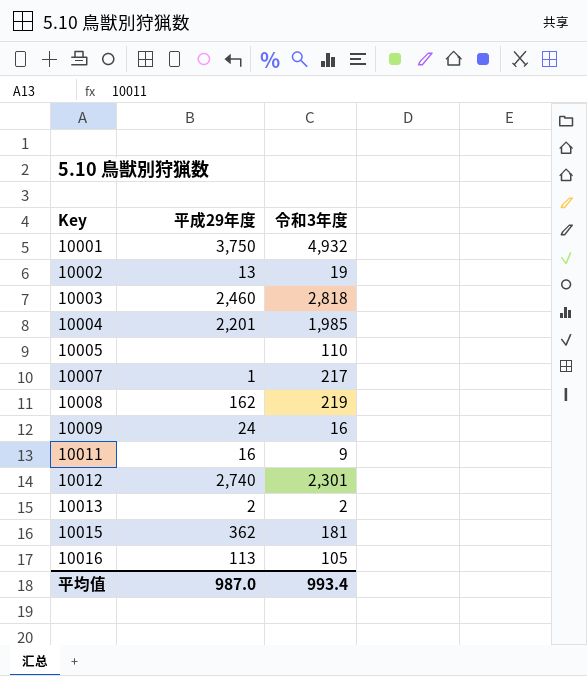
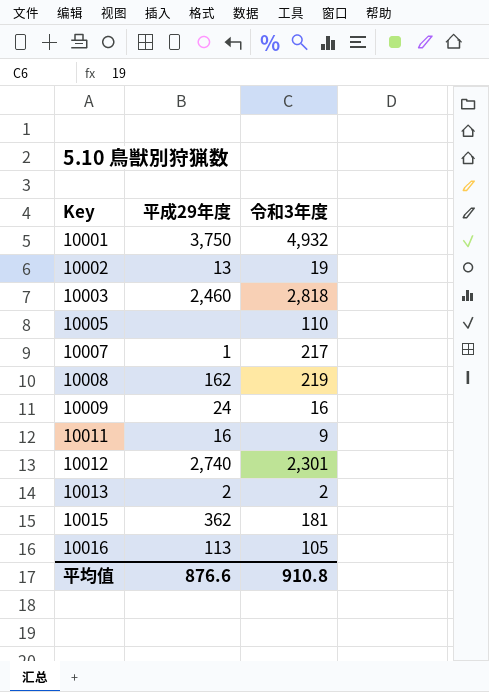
row 10004: 2,201 | 1,985 -> none
平均值 | 平成29年度: 987.0 -> 876.6
平均值 | 令和3年度: 993.4 -> 910.8

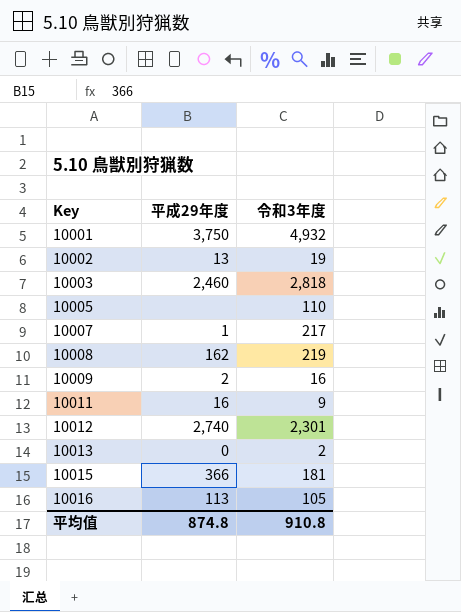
10009 | 平成29年度: 24 -> 2
10013 | 平成29年度: 2 -> 0
10015 | 平成29年度: 362 -> 366
平均值 | 平成29年度: 876.6 -> 874.8

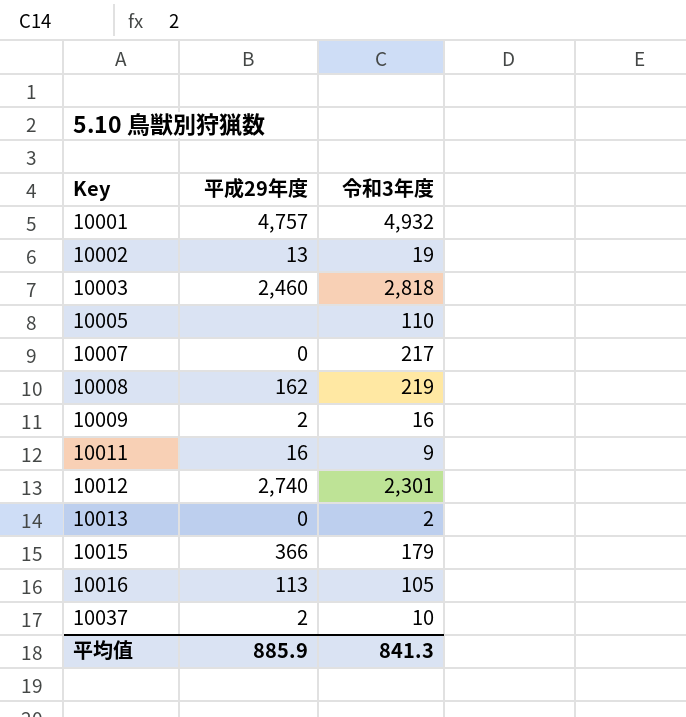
10001 | 平成29年度: 3,750 -> 4,757
10007 | 平成29年度: 1 -> 0
10015 | 令和3年度: 181 -> 179
row 10037: none -> 2 | 10
平均值 | 平成29年度: 874.8 -> 885.9
平均值 | 令和3年度: 910.8 -> 841.3

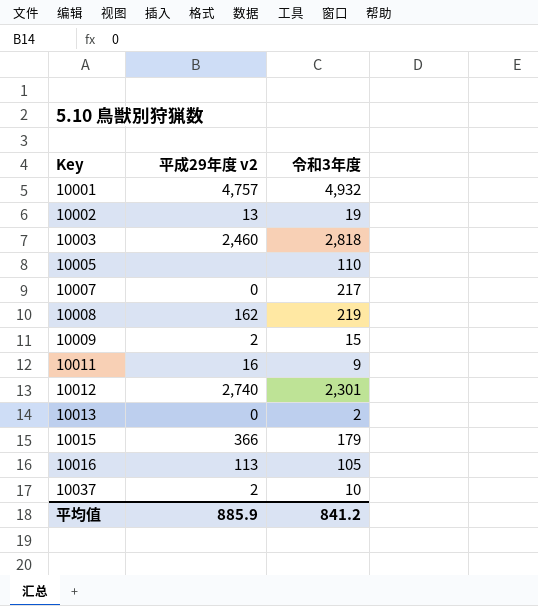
column name: 平成29年度 -> 平成29年度 v2
10009 | 令和3年度: 16 -> 15
平均值 | 令和3年度: 841.3 -> 841.2

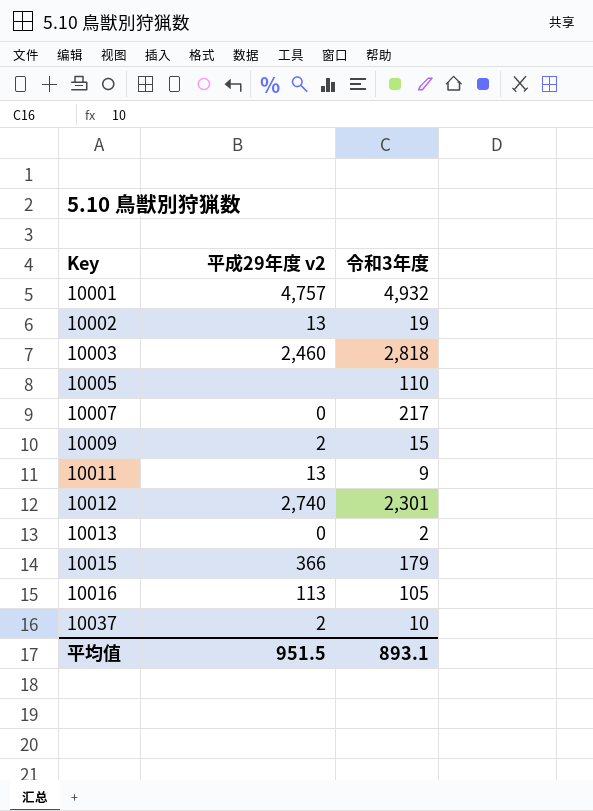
row 10008: 162 | 219 -> none
10011 | 平成29年度 v2: 16 -> 13
平均值 | 平成29年度 v2: 885.9 -> 951.5
平均值 | 令和3年度: 841.2 -> 893.1

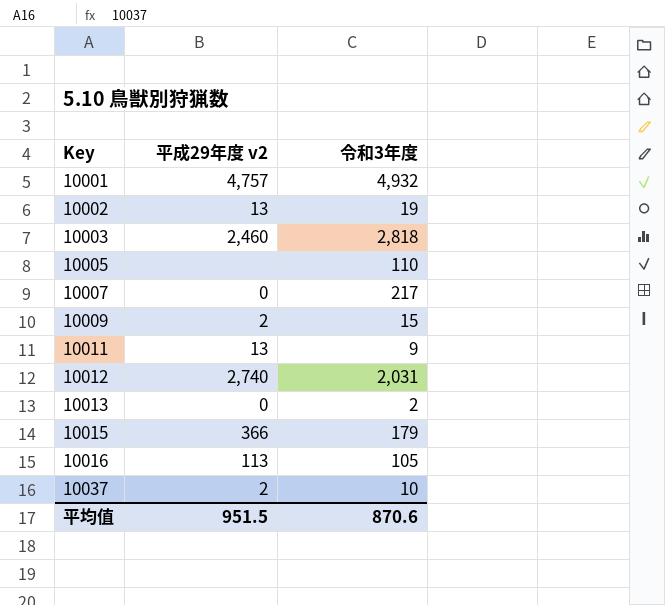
10012 | 令和3年度: 2,301 -> 2,031
平均值 | 令和3年度: 893.1 -> 870.6

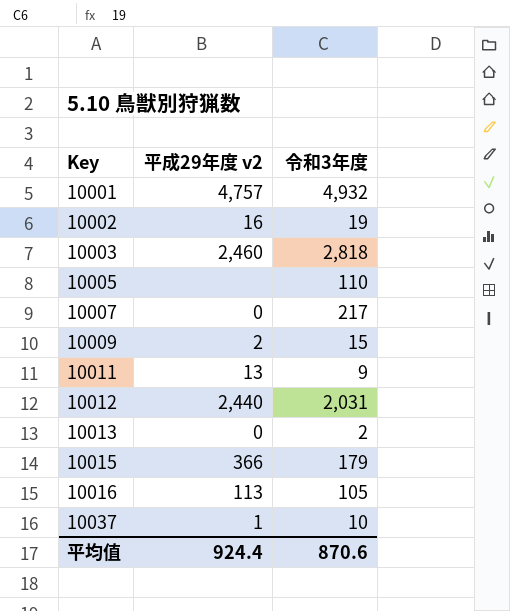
10002 | 平成29年度 v2: 13 -> 16
10012 | 平成29年度 v2: 2,740 -> 2,440
10037 | 平成29年度 v2: 2 -> 1
平均值 | 平成29年度 v2: 951.5 -> 924.4

